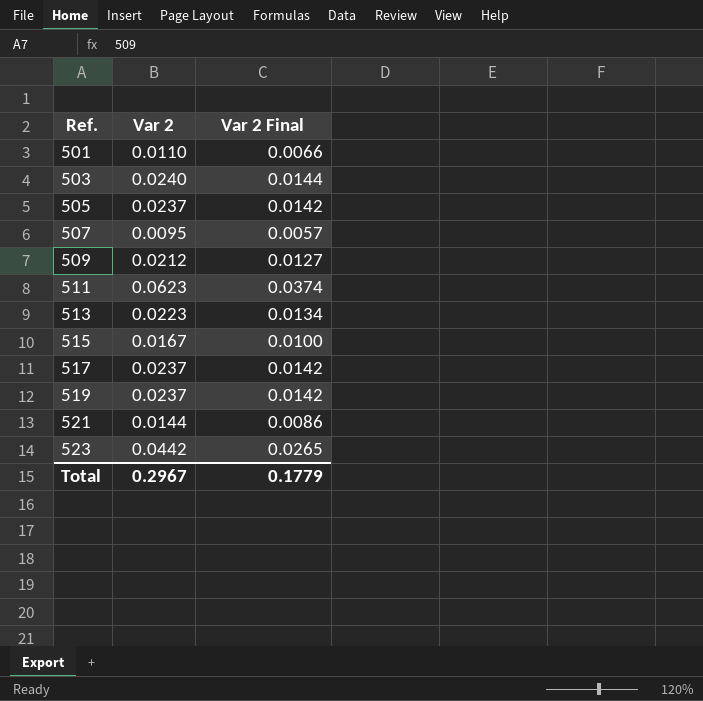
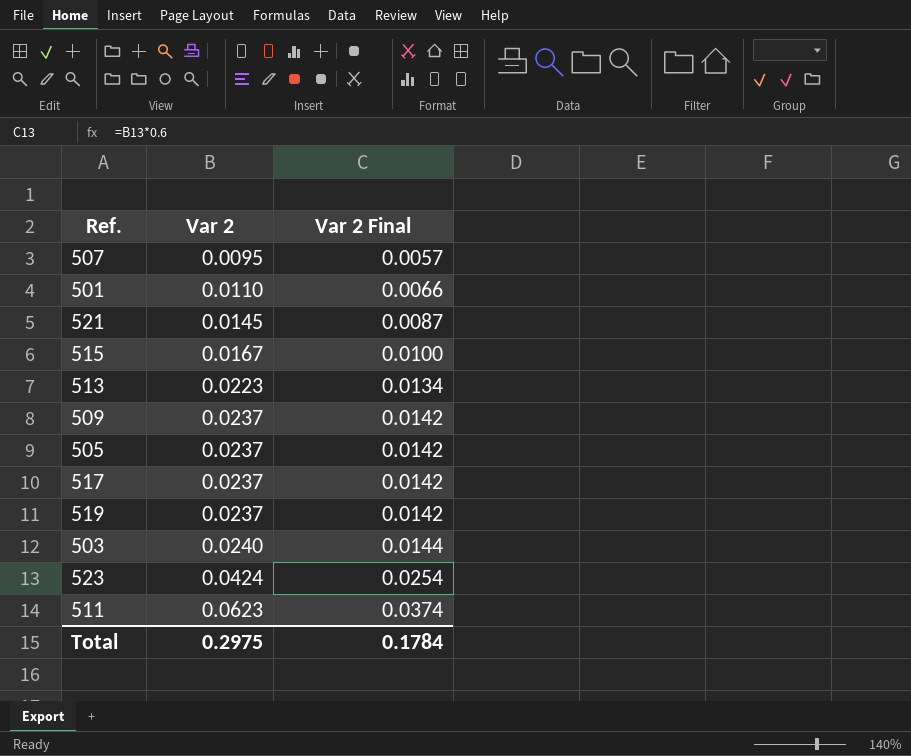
row order: Ref. ascending -> Var 2 ascending
521 | Var 2: 0.0144 -> 0.0145
521 | Var 2 Final: 0.0086 -> 0.0087
509 | Var 2: 0.0212 -> 0.0237
509 | Var 2 Final: 0.0127 -> 0.0142
523 | Var 2: 0.0442 -> 0.0424
523 | Var 2 Final: 0.0265 -> 0.0254
Total | Var 2: 0.2967 -> 0.2975
Total | Var 2 Final: 0.1779 -> 0.1784

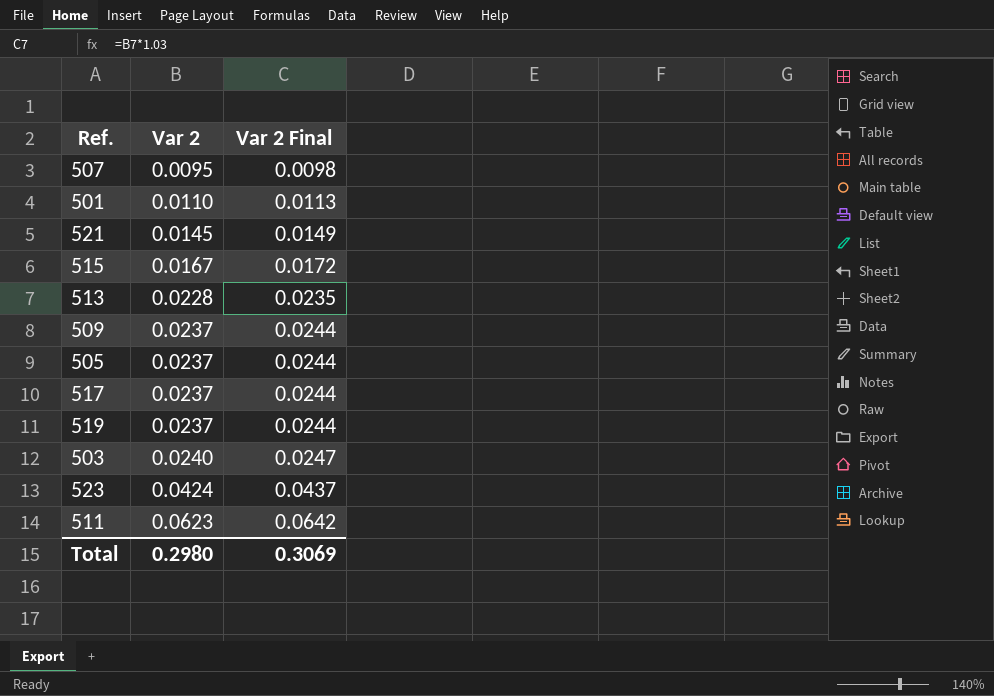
column Var 2 Final | formula: [Var 2] * 0.6 -> [Var 2] * 1.03
513 | Var 2: 0.0223 -> 0.0228
Total | Var 2: 0.2975 -> 0.2980
Total | Var 2 Final: 0.1784 -> 0.3069

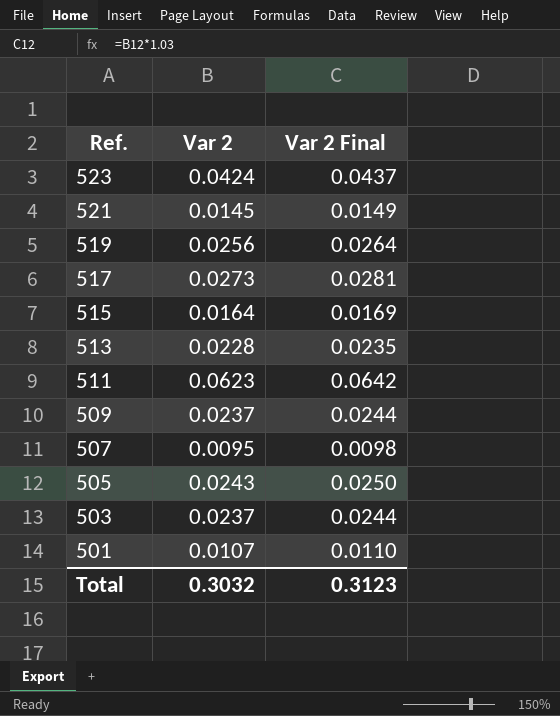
row order: Var 2 ascending -> Ref. descending
519 | Var 2: 0.0237 -> 0.0256
519 | Var 2 Final: 0.0244 -> 0.0264
517 | Var 2: 0.0237 -> 0.0273
517 | Var 2 Final: 0.0244 -> 0.0281
515 | Var 2: 0.0167 -> 0.0164
515 | Var 2 Final: 0.0172 -> 0.0169
505 | Var 2: 0.0237 -> 0.0243
505 | Var 2 Final: 0.0244 -> 0.0250
503 | Var 2: 0.0240 -> 0.0237
503 | Var 2 Final: 0.0247 -> 0.0244
501 | Var 2: 0.0110 -> 0.0107
501 | Var 2 Final: 0.0113 -> 0.0110
Total | Var 2: 0.2980 -> 0.3032
Total | Var 2 Final: 0.3069 -> 0.3123

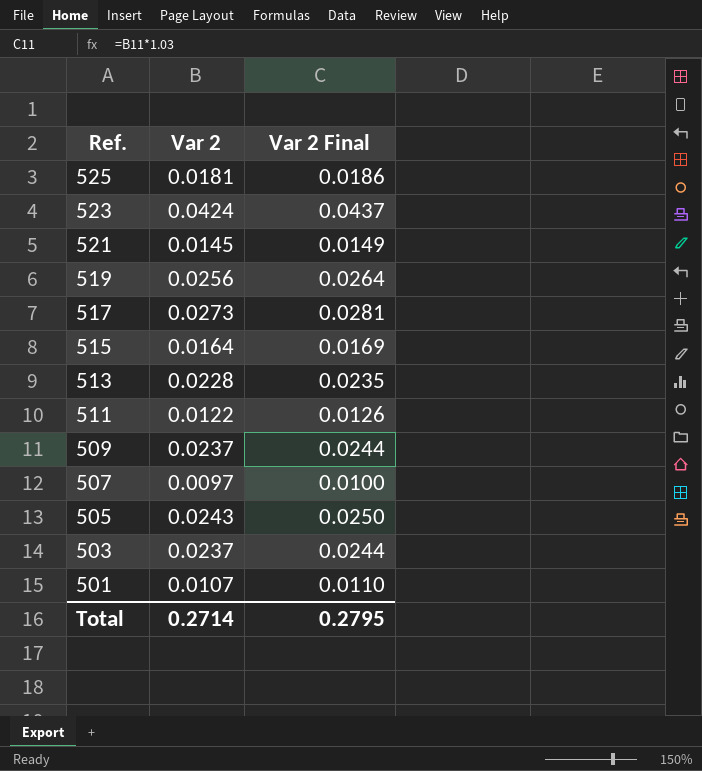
row 525: none -> 0.0181 | 0.0186
511 | Var 2: 0.0623 -> 0.0122
511 | Var 2 Final: 0.0642 -> 0.0126
507 | Var 2: 0.0095 -> 0.0097
507 | Var 2 Final: 0.0098 -> 0.0100
Total | Var 2: 0.3032 -> 0.2714
Total | Var 2 Final: 0.3123 -> 0.2795

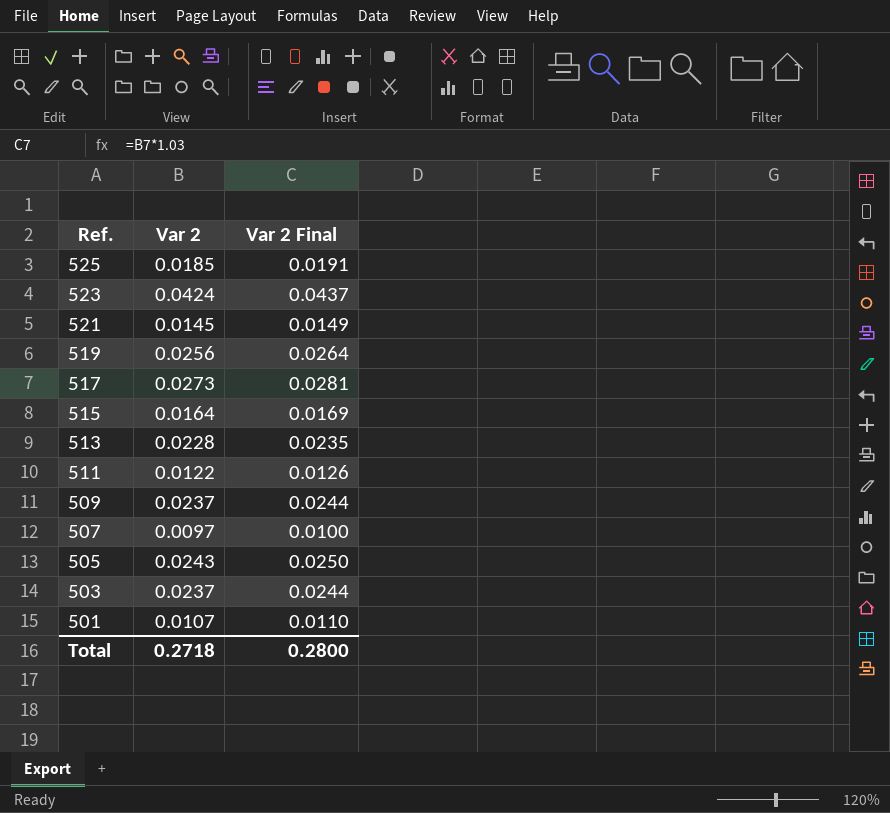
525 | Var 2: 0.0181 -> 0.0185
525 | Var 2 Final: 0.0186 -> 0.0191
Total | Var 2: 0.2714 -> 0.2718
Total | Var 2 Final: 0.2795 -> 0.2800

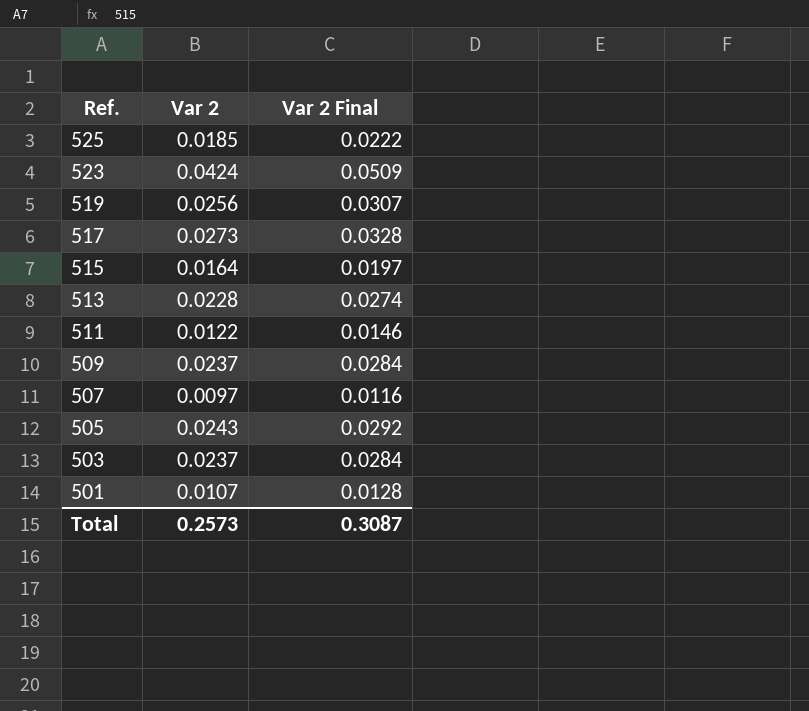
column Var 2 Final | formula: [Var 2] * 1.03 -> [Var 2] * 1.2
row 521: 0.0145 | 0.0149 -> none
Total | Var 2: 0.2718 -> 0.2573
Total | Var 2 Final: 0.2800 -> 0.3087

